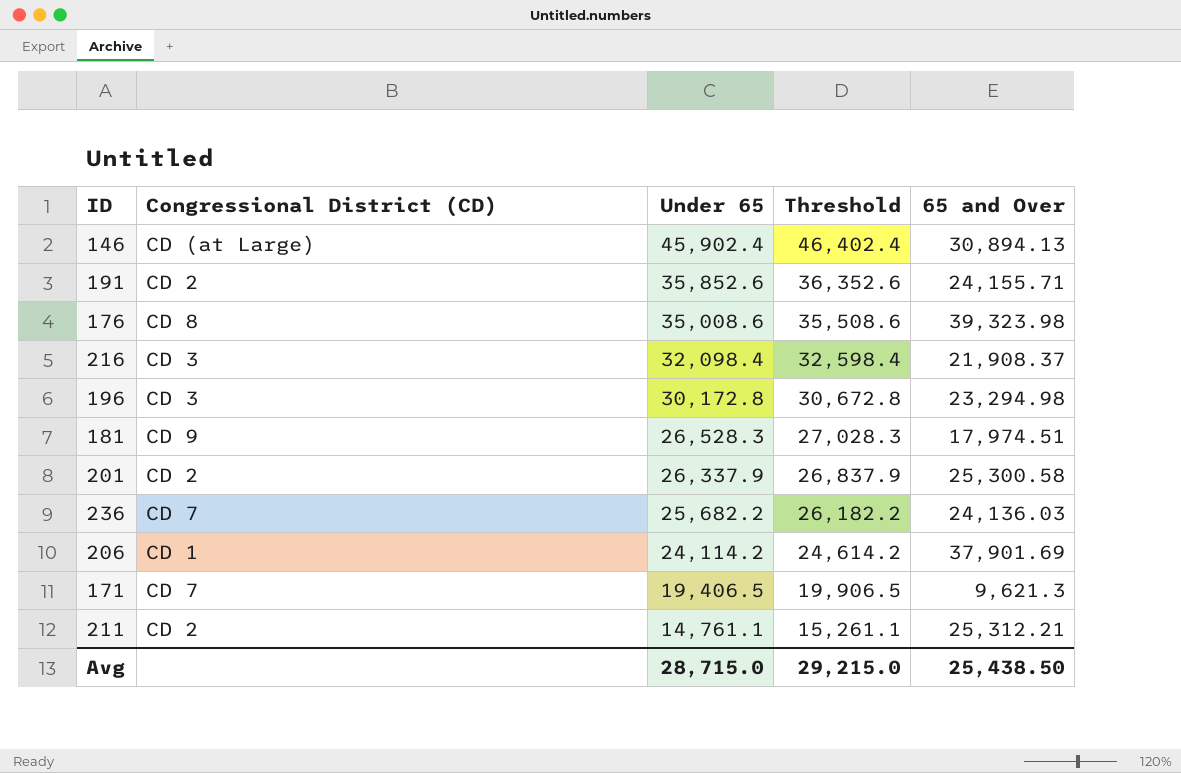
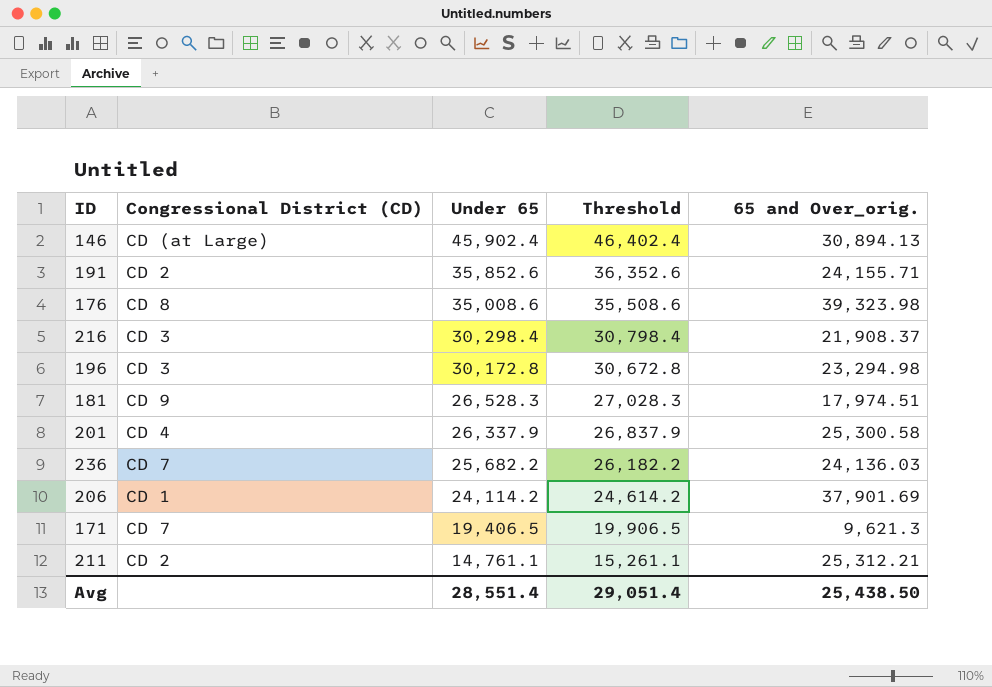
column name: 65 and Over -> 65 and Over_orig.
216 | Under 65: 32,098.4 -> 30,298.4
216 | Threshold: 32,598.4 -> 30,798.4
201 | Congressional District (CD): CD 2 -> CD 4
Avg | Under 65: 28,715.0 -> 28,551.4
Avg | Threshold: 29,215.0 -> 29,051.4

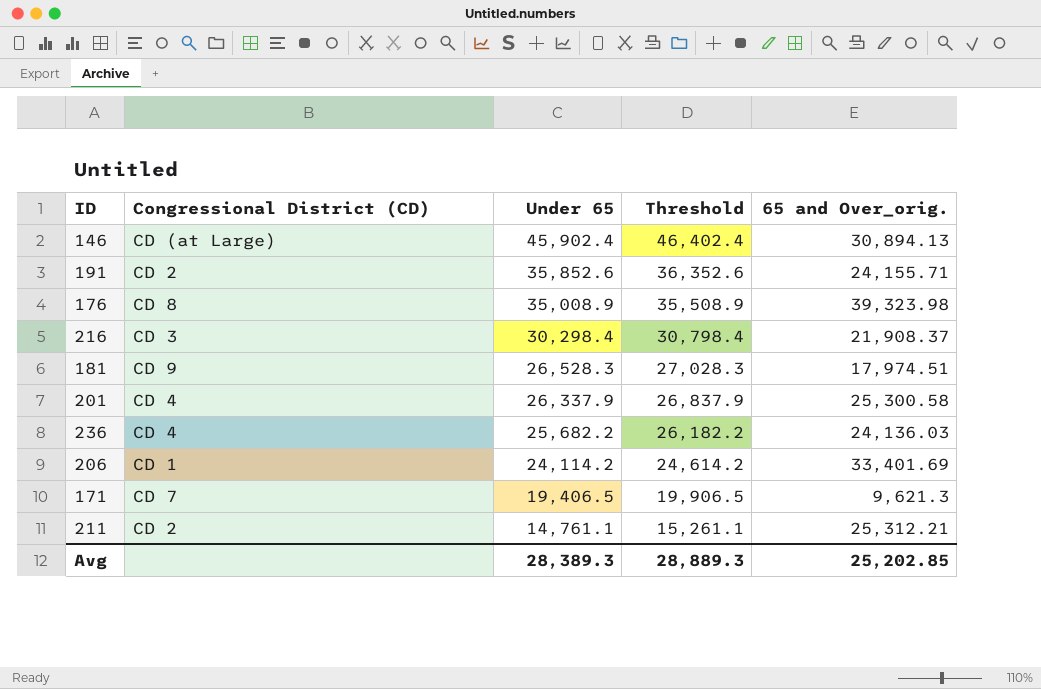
row 196: CD 3 | 30,172.8 | 30,672.8 | 23,294.98 -> none
176 | Under 65: 35,008.6 -> 35,008.9
176 | Threshold: 35,508.6 -> 35,508.9
236 | Congressional District (CD): CD 7 -> CD 4
206 | 65 and Over_orig.: 37,901.69 -> 33,401.69
Avg | Under 65: 28,551.4 -> 28,389.3
Avg | Threshold: 29,051.4 -> 28,889.3
Avg | 65 and Over_orig.: 25,438.50 -> 25,202.85

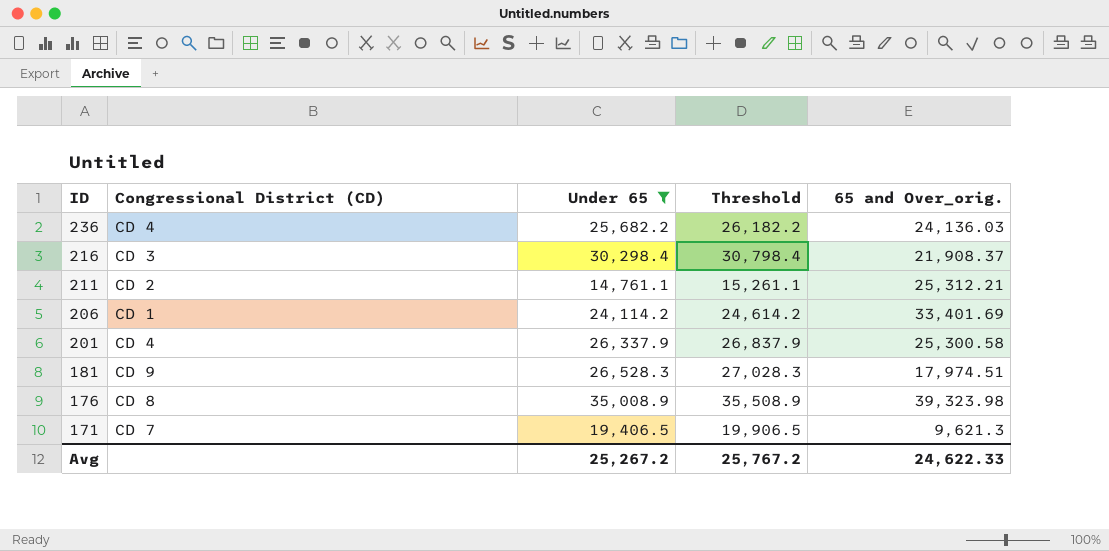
filter: none -> Under 65 <= 35,008.9
row order: Under 65 descending -> ID descending
Avg | Under 65: 28,389.3 -> 25,267.2
Avg | Threshold: 28,889.3 -> 25,767.2
Avg | 65 and Over_orig.: 25,202.85 -> 24,622.33

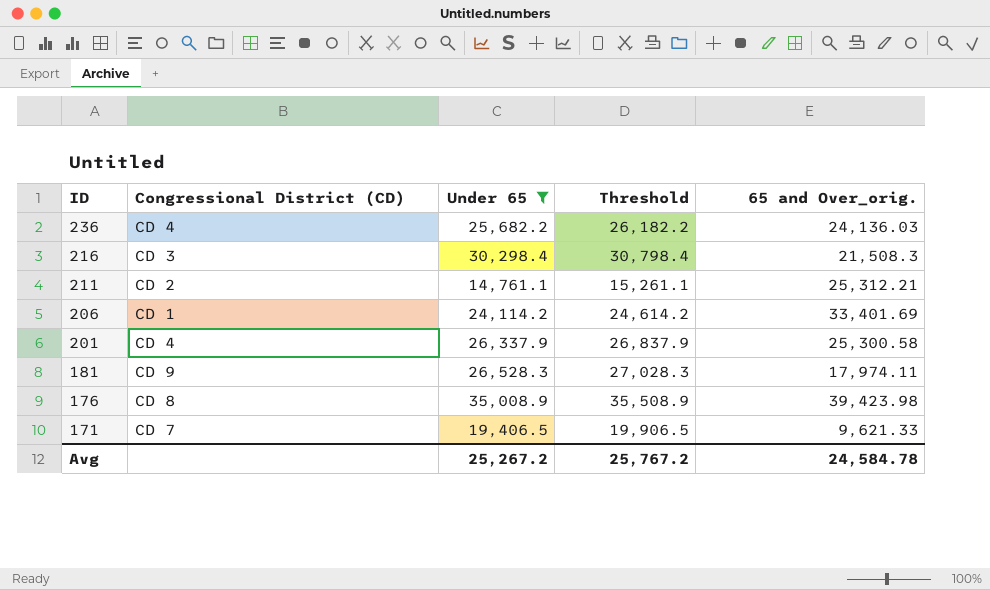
216 | 65 and Over_orig.: 21,908.37 -> 21,508.3
181 | 65 and Over_orig.: 17,974.51 -> 17,974.11
176 | 65 and Over_orig.: 39,323.98 -> 39,423.98
171 | 65 and Over_orig.: 9,621.3 -> 9,621.33
Avg | 65 and Over_orig.: 24,622.33 -> 24,584.78

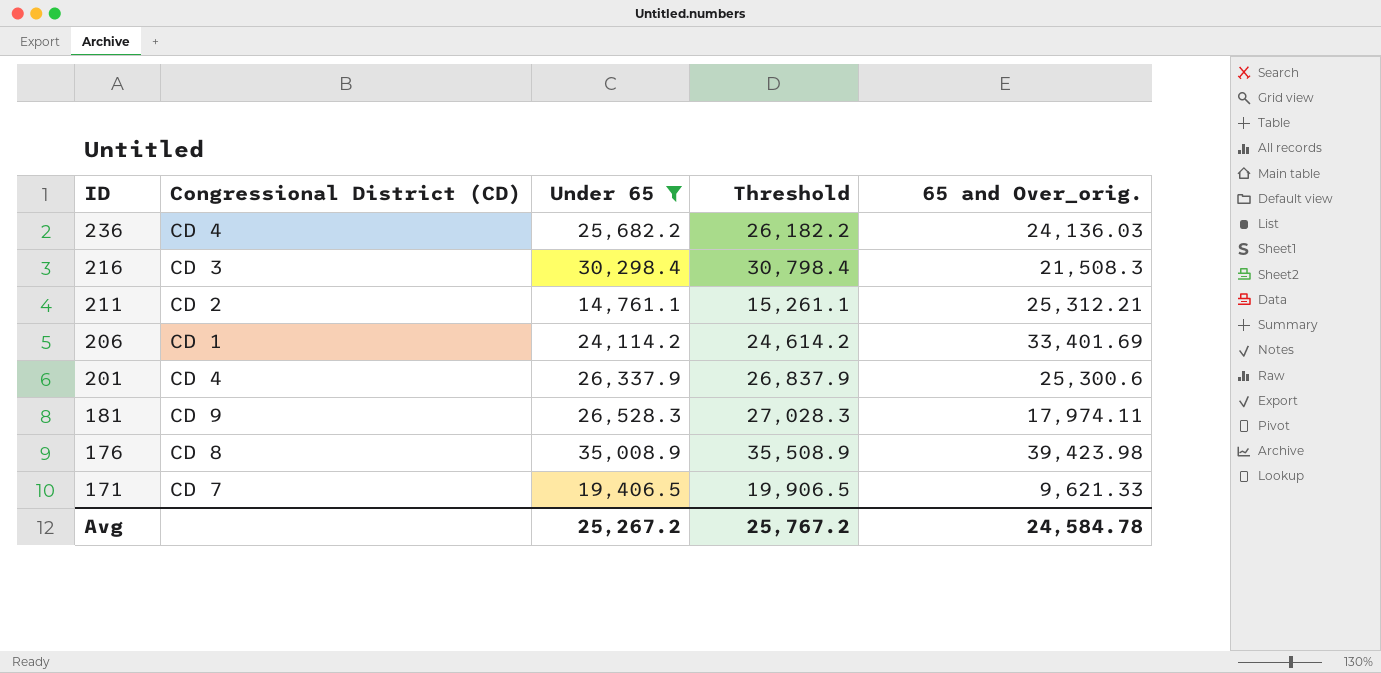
201 | 65 and Over_orig.: 25,300.58 -> 25,300.6

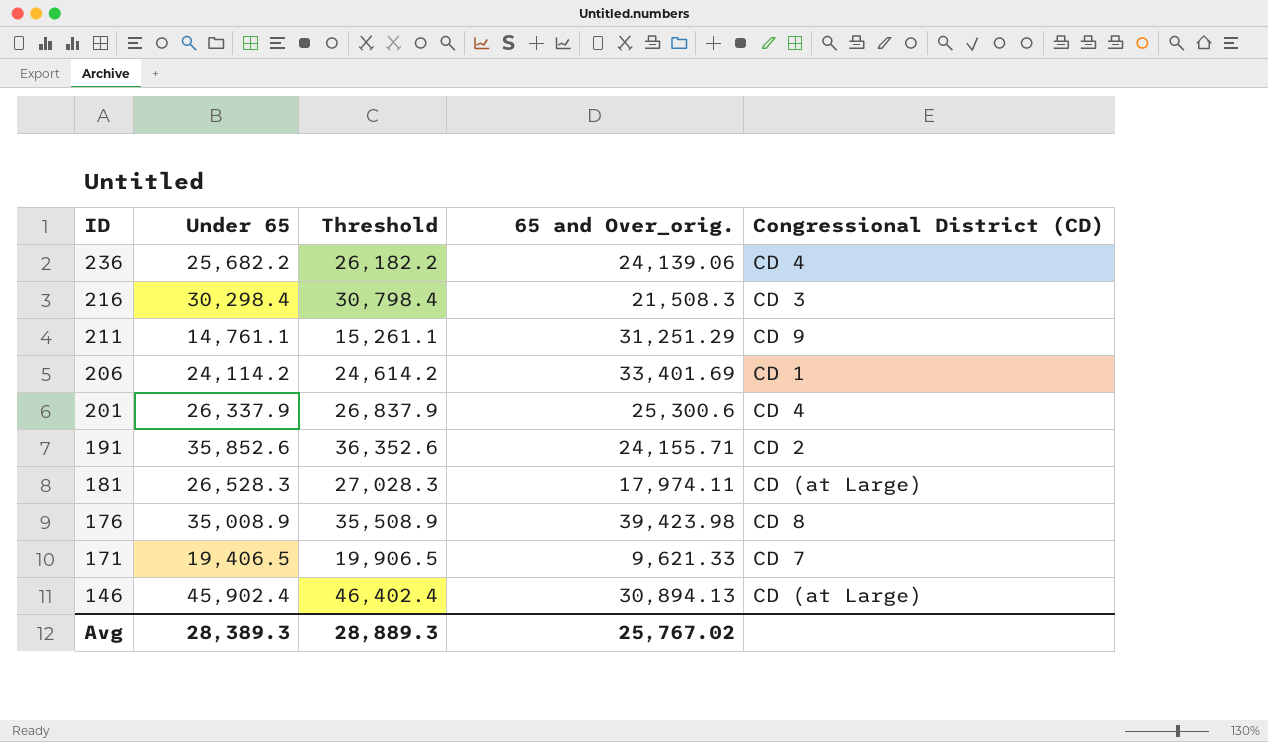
filter: Under 65 <= 35,008.9 -> none
column Congressional District (CD) | position: 2 -> 5
236 | 65 and Over_orig.: 24,136.03 -> 24,139.06
211 | 65 and Over_orig.: 25,312.21 -> 31,251.29
211 | Congressional District (CD): CD 2 -> CD 9
181 | Congressional District (CD): CD 9 -> CD (at Large)
Avg | Under 65: 25,267.2 -> 28,389.3
Avg | Threshold: 25,767.2 -> 28,889.3
Avg | 65 and Over_orig.: 24,584.78 -> 25,767.02

